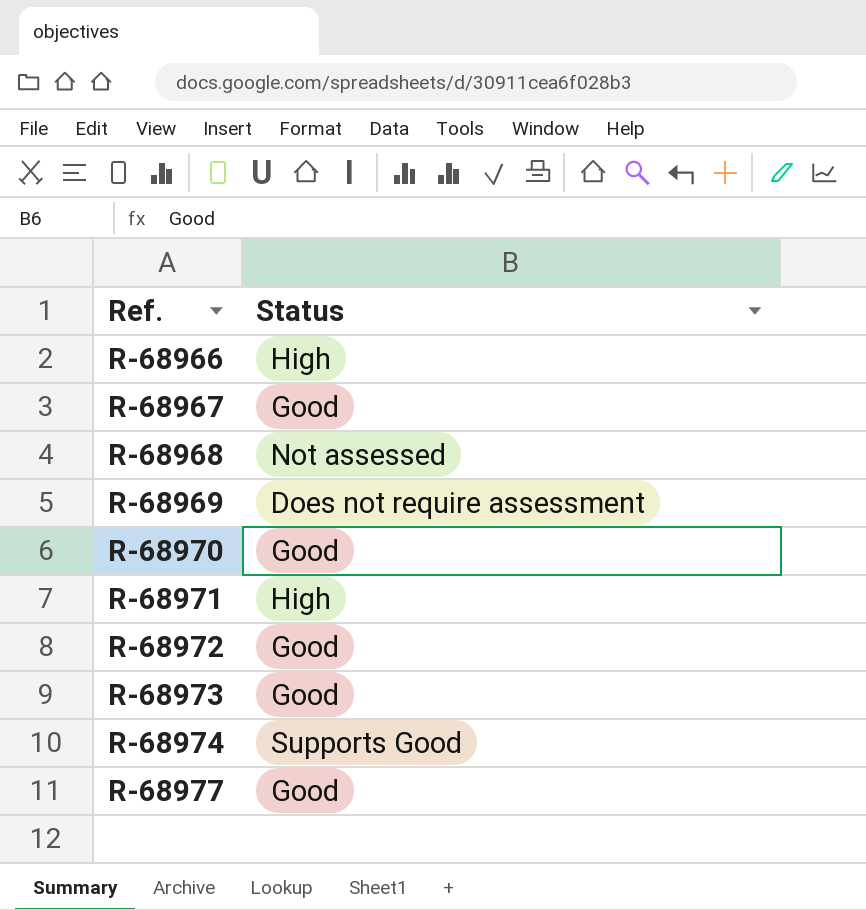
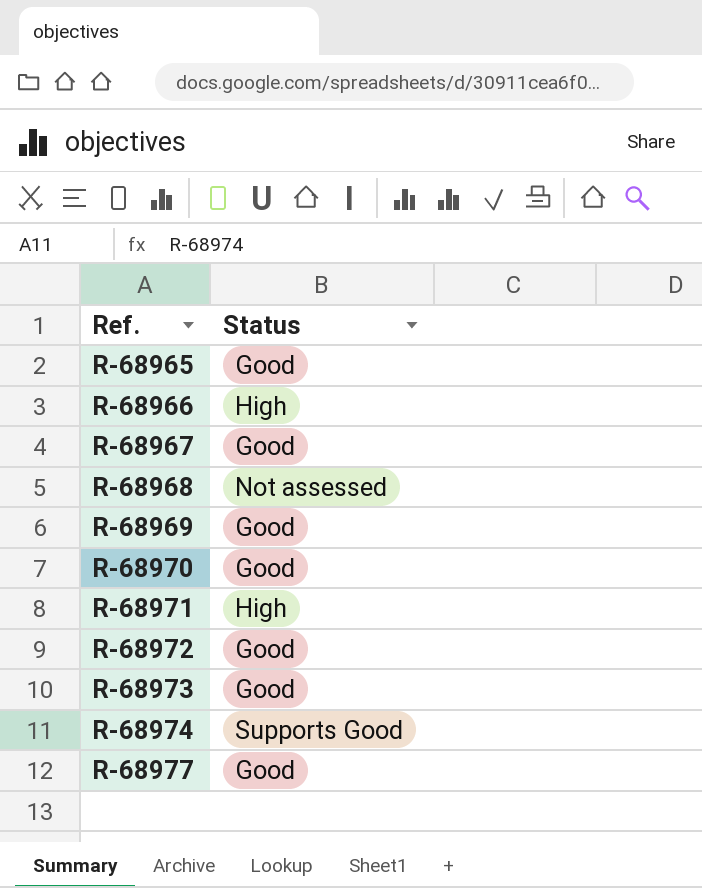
row R-68965: none -> Good
R-68969 | Status: Does not require assessment -> Good

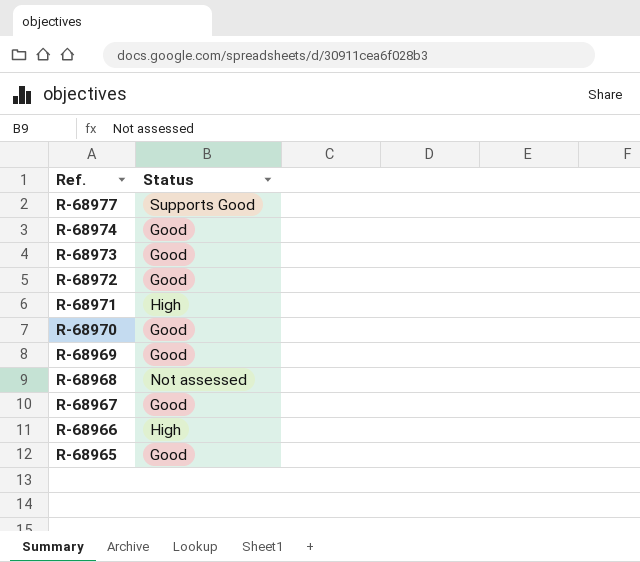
row order: Ref. ascending -> Ref. descending
R-68977 | Status: Good -> Supports Good
R-68974 | Status: Supports Good -> Good

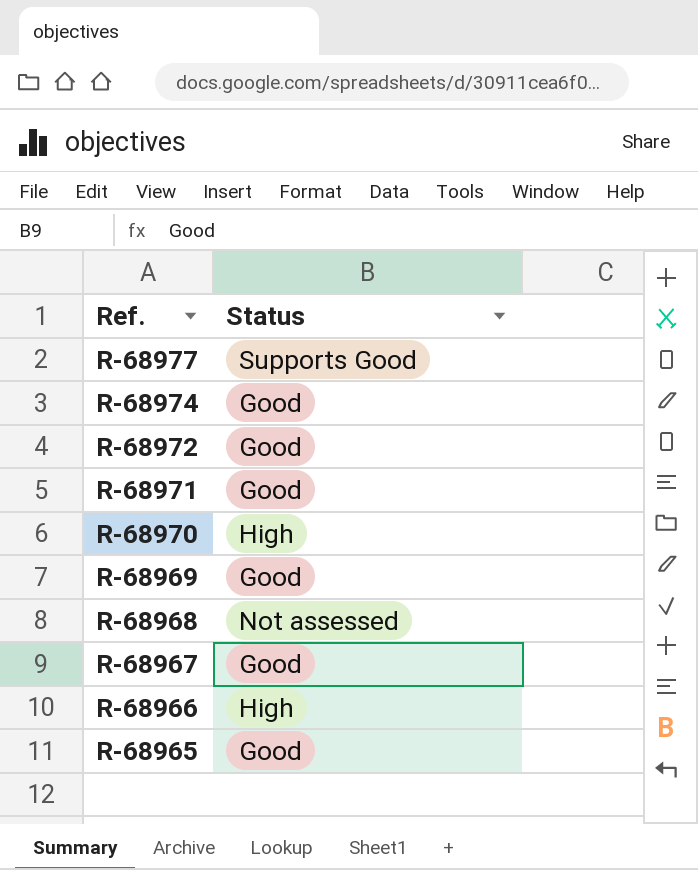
row R-68973: Good -> none
R-68971 | Status: High -> Good
R-68970 | Status: Good -> High

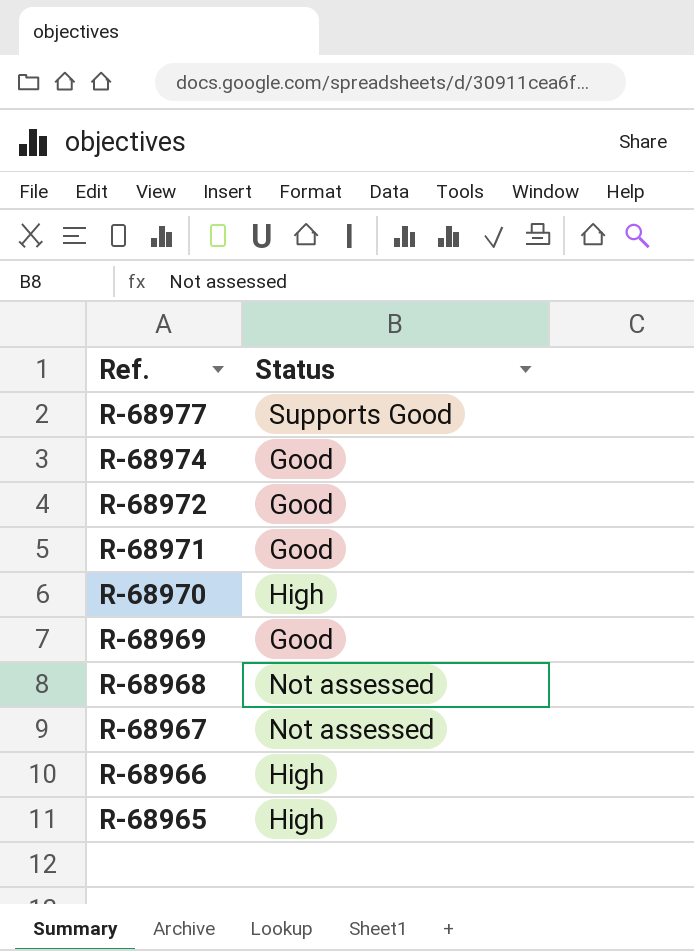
R-68967 | Status: Good -> Not assessed
R-68965 | Status: Good -> High

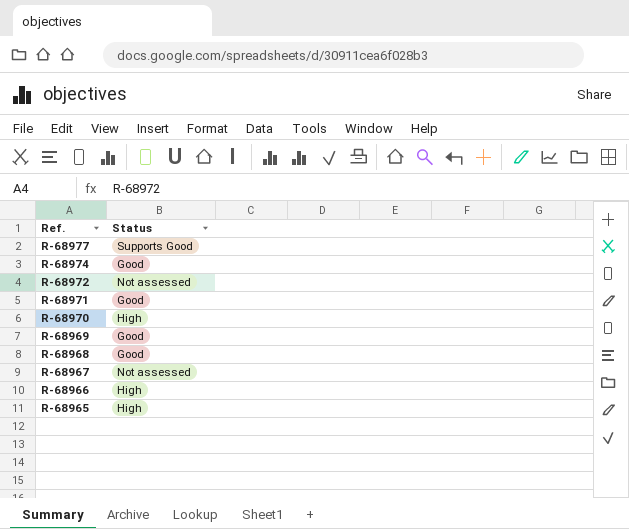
R-68972 | Status: Good -> Not assessed
R-68968 | Status: Not assessed -> Good

